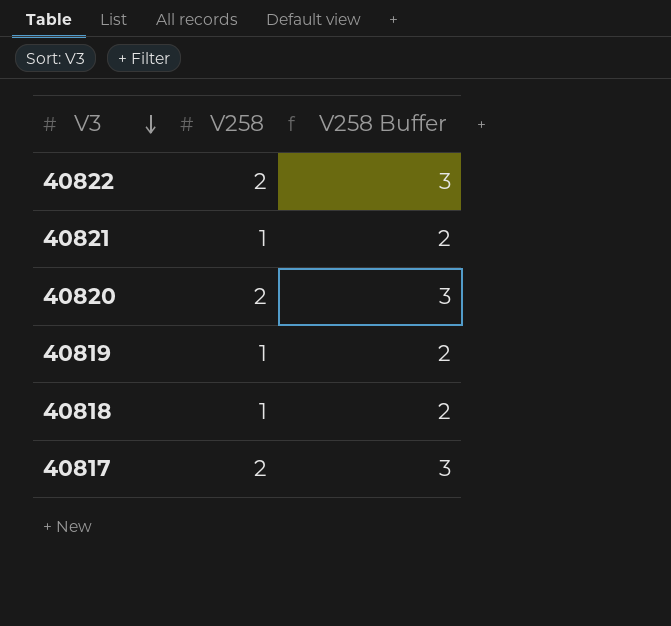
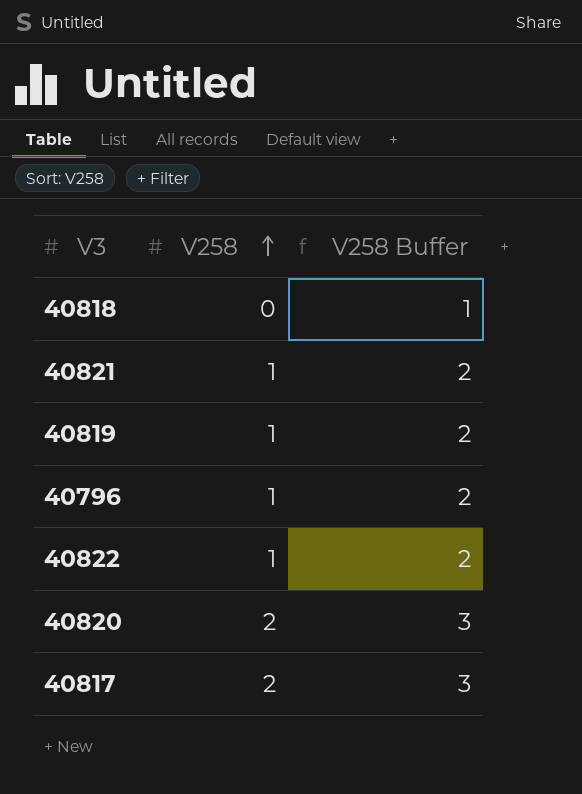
row order: V3 descending -> V258 ascending
40818 | V258: 1 -> 0
40818 | V258 Buffer: 2 -> 1
row 40796: none -> 1 | 2
40822 | V258: 2 -> 1
40822 | V258 Buffer: 3 -> 2

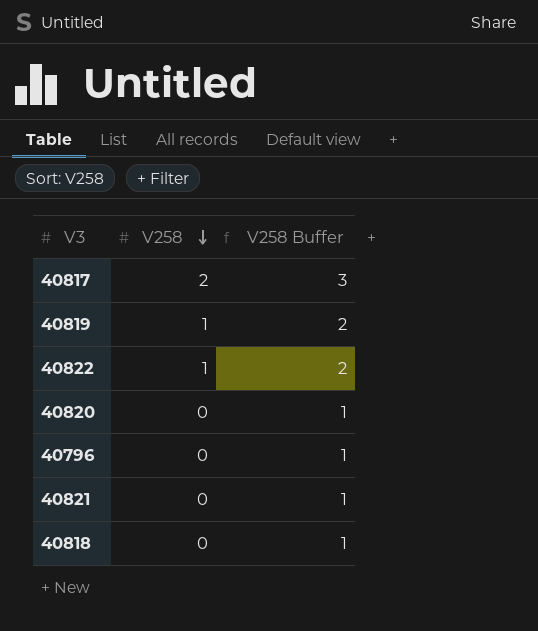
row order: V258 ascending -> V258 descending
40820 | V258: 2 -> 0
40820 | V258 Buffer: 3 -> 1
40796 | V258: 1 -> 0
40796 | V258 Buffer: 2 -> 1
40821 | V258: 1 -> 0
40821 | V258 Buffer: 2 -> 1

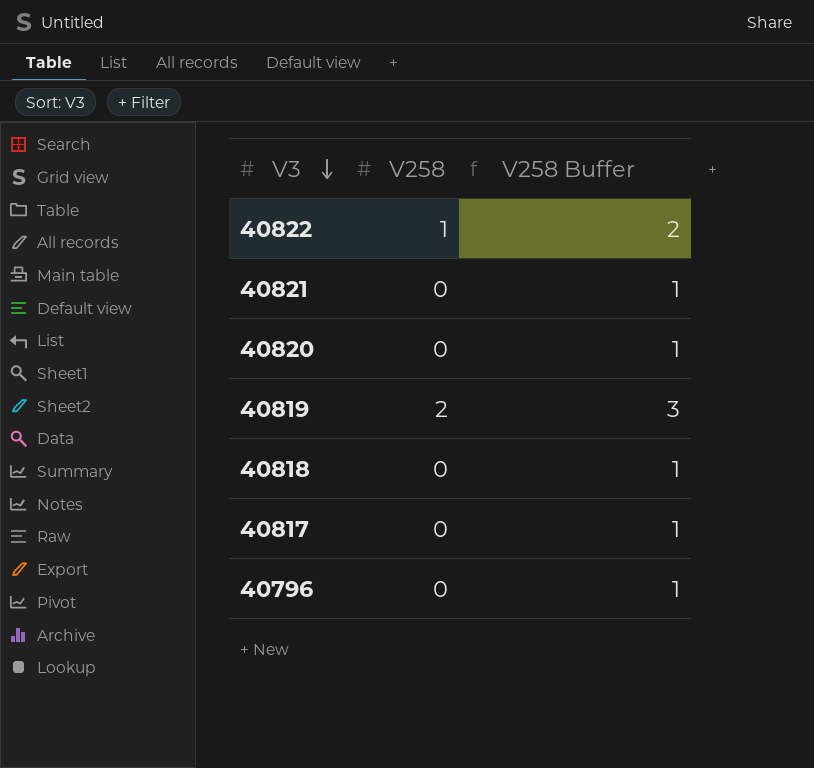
row order: V258 descending -> V3 descending
40819 | V258: 1 -> 2
40819 | V258 Buffer: 2 -> 3
40817 | V258: 2 -> 0
40817 | V258 Buffer: 3 -> 1

